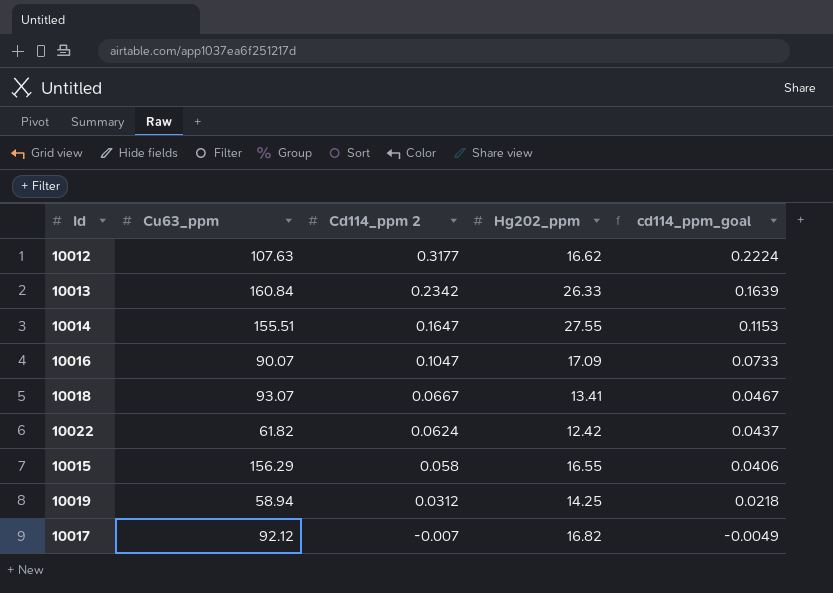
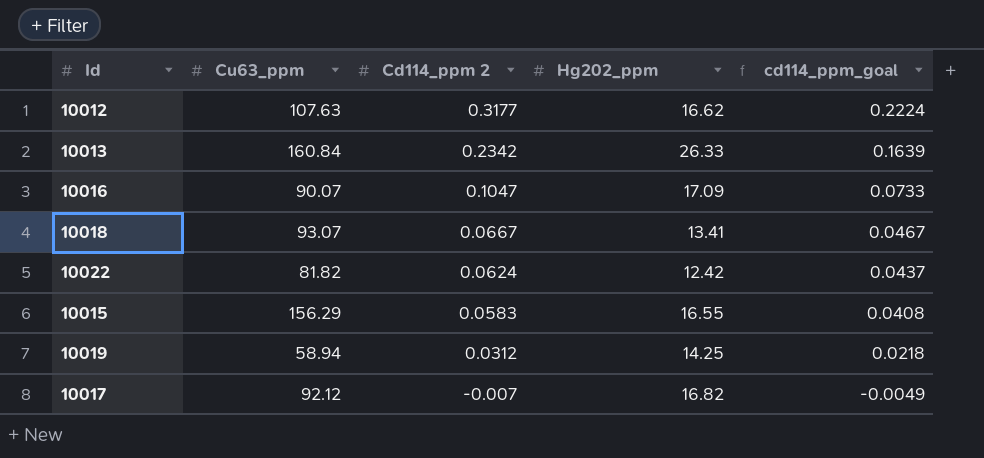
row 10014: 155.51 | 0.1647 | 27.55 | 0.1153 -> none
10022 | Cu63_ppm: 61.82 -> 81.82
10015 | Cd114_ppm 2: 0.058 -> 0.0583
10015 | cd114_ppm_goal: 0.0406 -> 0.0408

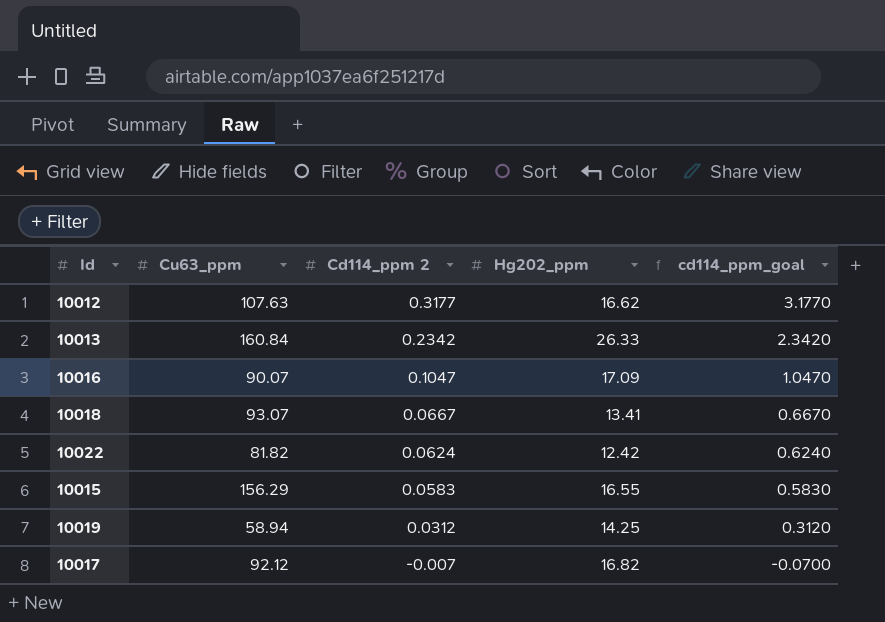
column cd114_ppm_goal | formula: [Cd114_ppm 2] * 0.7 -> [Cd114_ppm 2] * 10

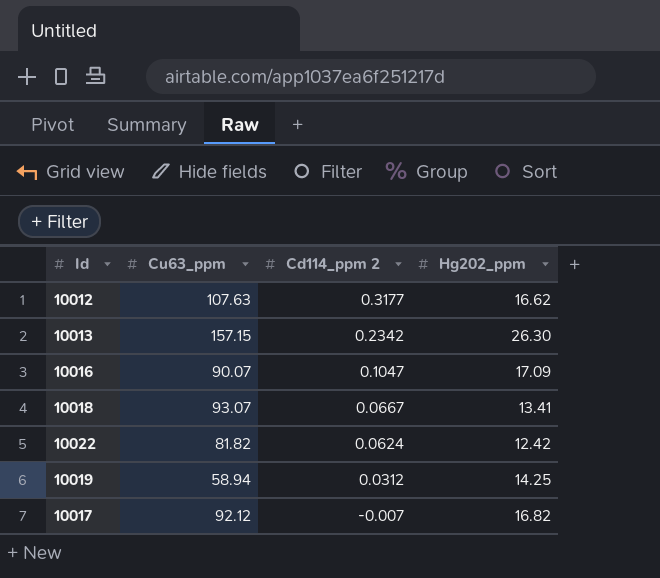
column cd114_ppm_goal | formula: [Cd114_ppm 2] * 10 -> none
row 10015: 156.29 | 0.0583 | 16.55 | 0.5830 -> none
10013 | Cu63_ppm: 160.84 -> 157.15
10013 | Hg202_ppm: 26.33 -> 26.30

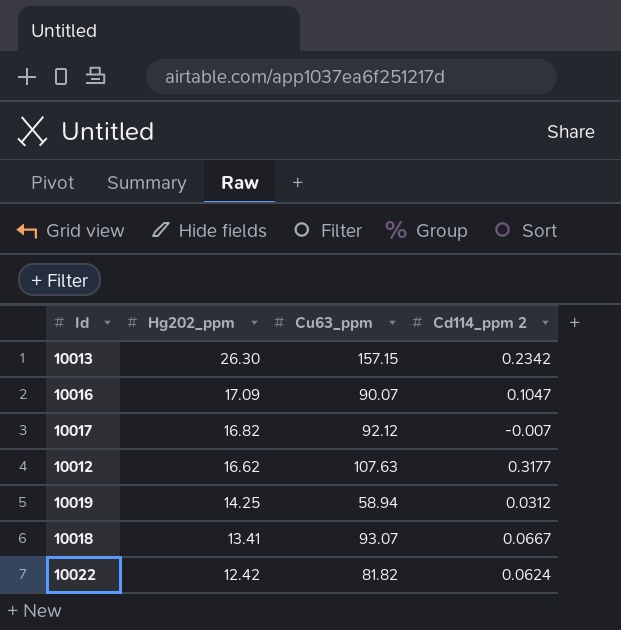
row order: Cd114_ppm 2 descending -> Hg202_ppm descending
column Hg202_ppm | position: 4 -> 2

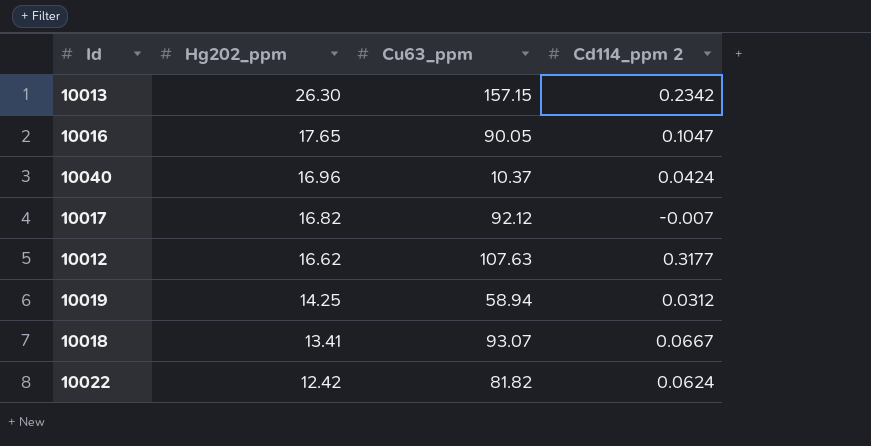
10016 | Hg202_ppm: 17.09 -> 17.65
10016 | Cu63_ppm: 90.07 -> 90.05
row 10040: none -> 16.96 | 10.37 | 0.0424

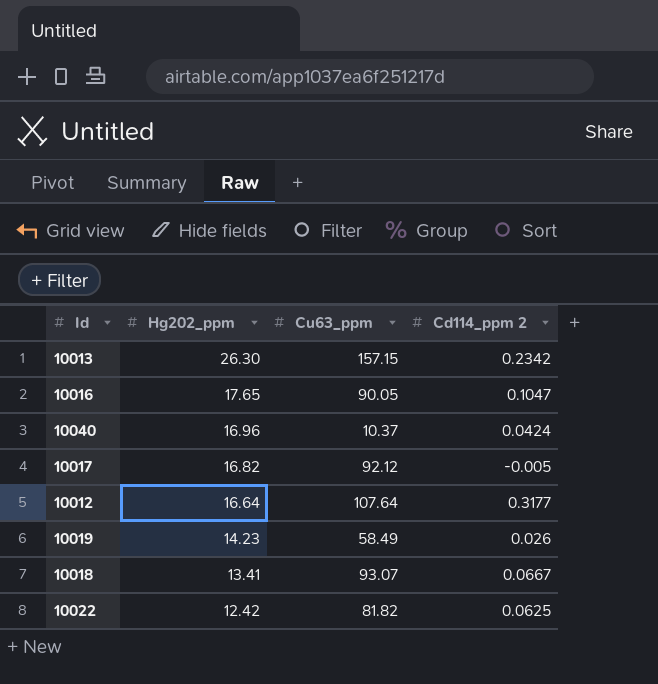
10017 | Cd114_ppm 2: -0.007 -> -0.005
10012 | Hg202_ppm: 16.62 -> 16.64
10012 | Cu63_ppm: 107.63 -> 107.64
10019 | Hg202_ppm: 14.25 -> 14.23
10019 | Cu63_ppm: 58.94 -> 58.49
10019 | Cd114_ppm 2: 0.0312 -> 0.026
10022 | Cd114_ppm 2: 0.0624 -> 0.0625

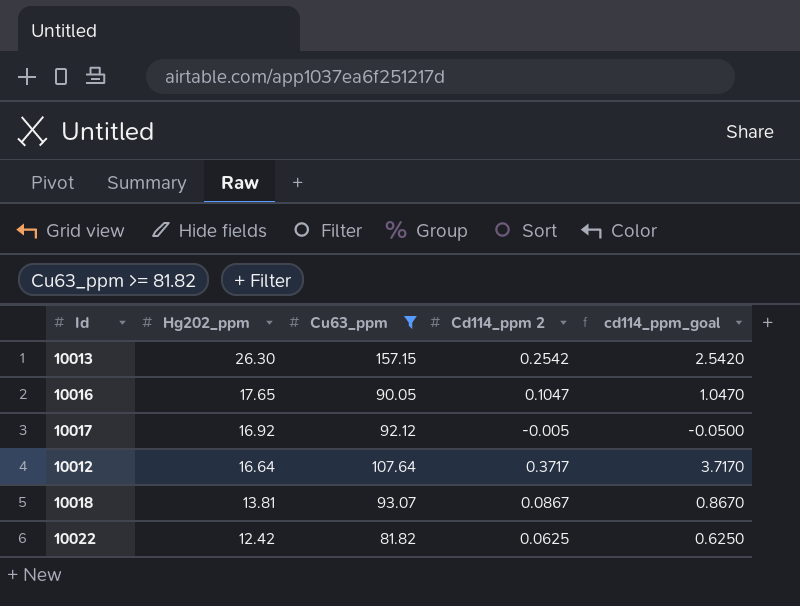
filter: none -> Cu63_ppm >= 81.82
column cd114_ppm_goal | formula: none -> [Cd114_ppm 2] * 10
10013 | Cd114_ppm 2: 0.2342 -> 0.2542
10017 | Hg202_ppm: 16.82 -> 16.92
10012 | Cd114_ppm 2: 0.3177 -> 0.3717
10018 | Hg202_ppm: 13.41 -> 13.81
10018 | Cd114_ppm 2: 0.0667 -> 0.0867

